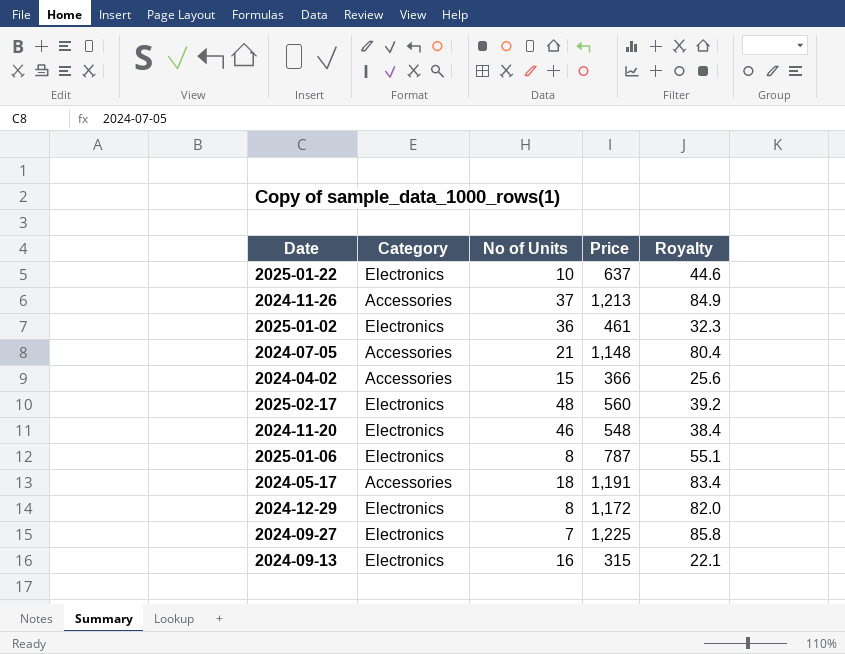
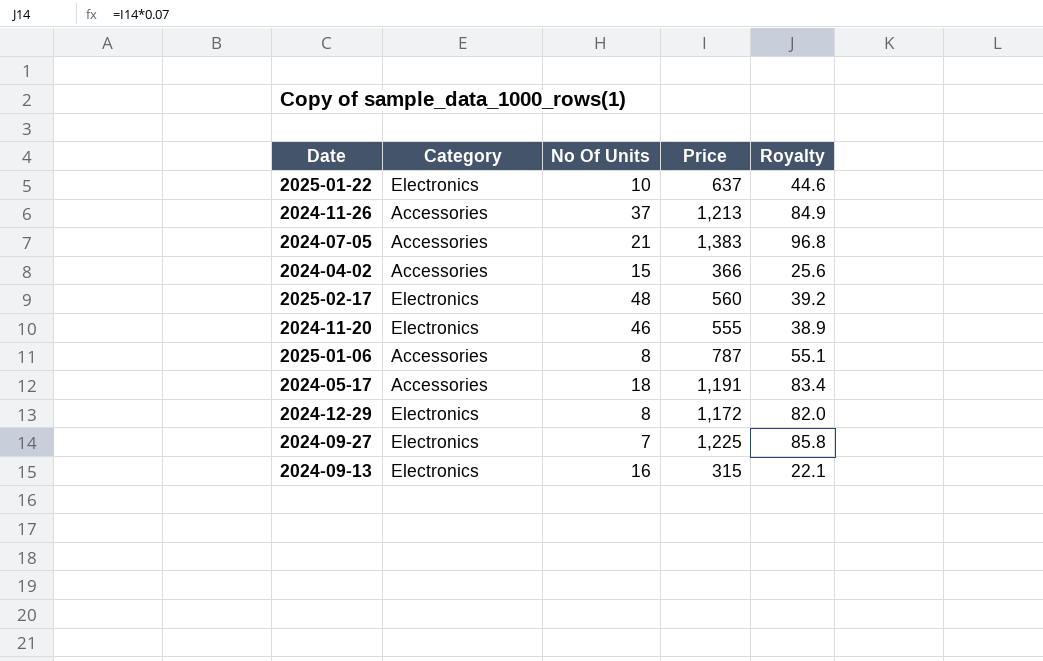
column name: No of Units -> No Of Units
row 2025-01-02: Electronics | 36 | 461 | 32.3 -> none
2024-07-05 | Price: 1,148 -> 1,383
2024-07-05 | Royalty: 80.4 -> 96.8
2024-11-20 | Price: 548 -> 555
2024-11-20 | Royalty: 38.4 -> 38.9
2025-01-06 | Category: Electronics -> Accessories

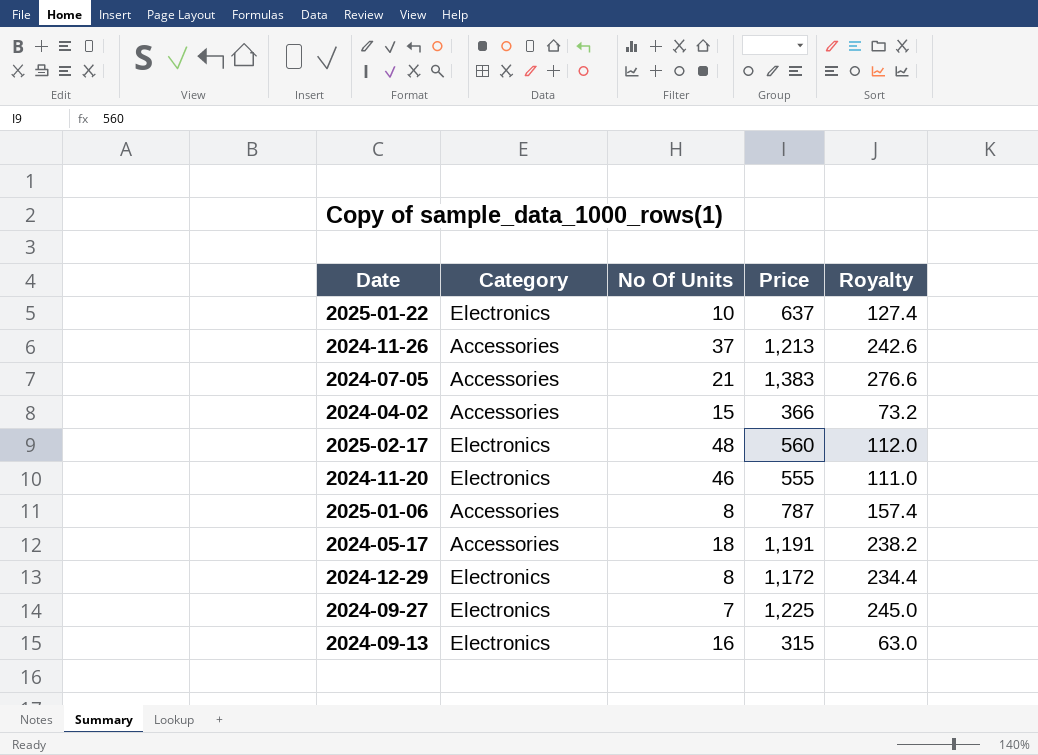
column Royalty | formula: [Price] * 0.07 -> [Price] * 0.2

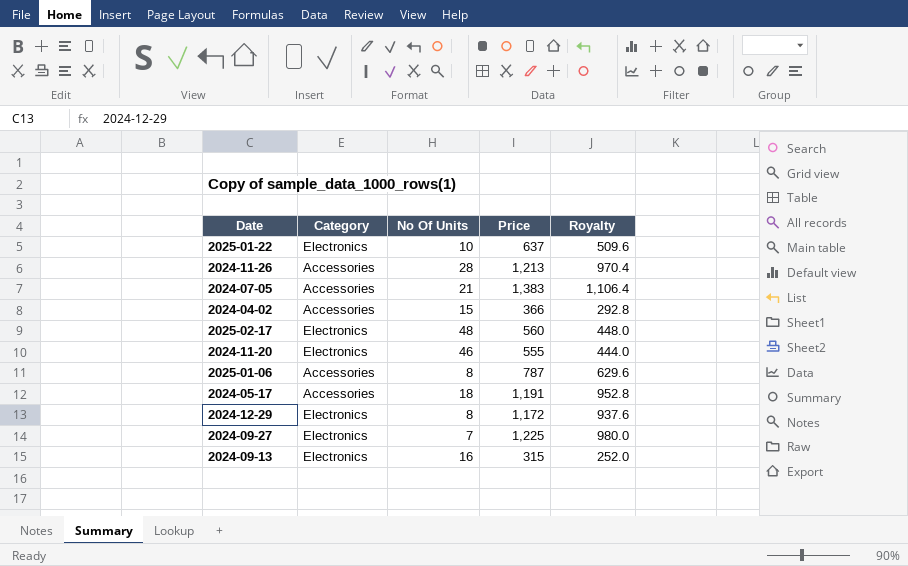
column Royalty | formula: [Price] * 0.2 -> [Price] * 0.8
2024-11-26 | No Of Units: 37 -> 28

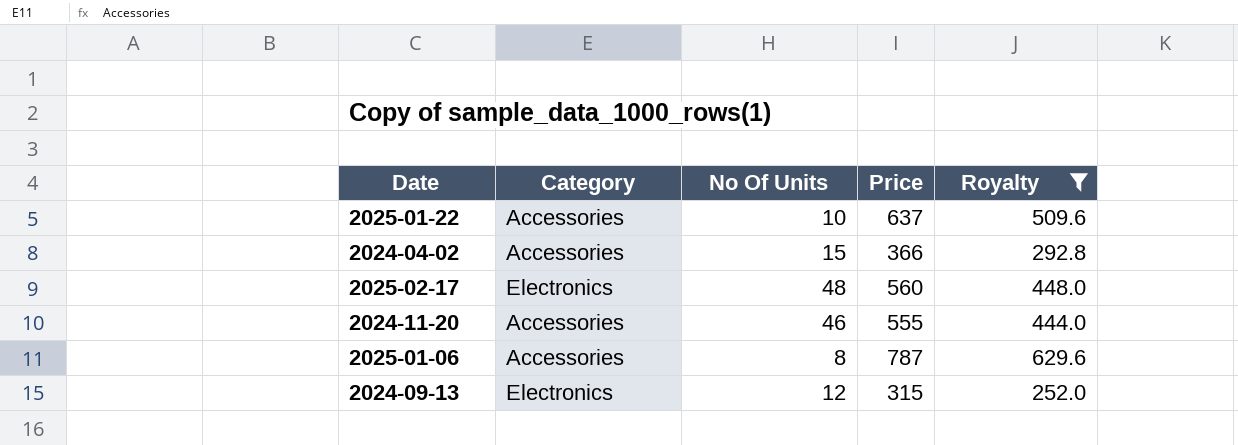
filter: none -> Royalty <= 629.6
2025-01-22 | Category: Electronics -> Accessories
2024-11-20 | Category: Electronics -> Accessories
2024-09-13 | No Of Units: 16 -> 12

